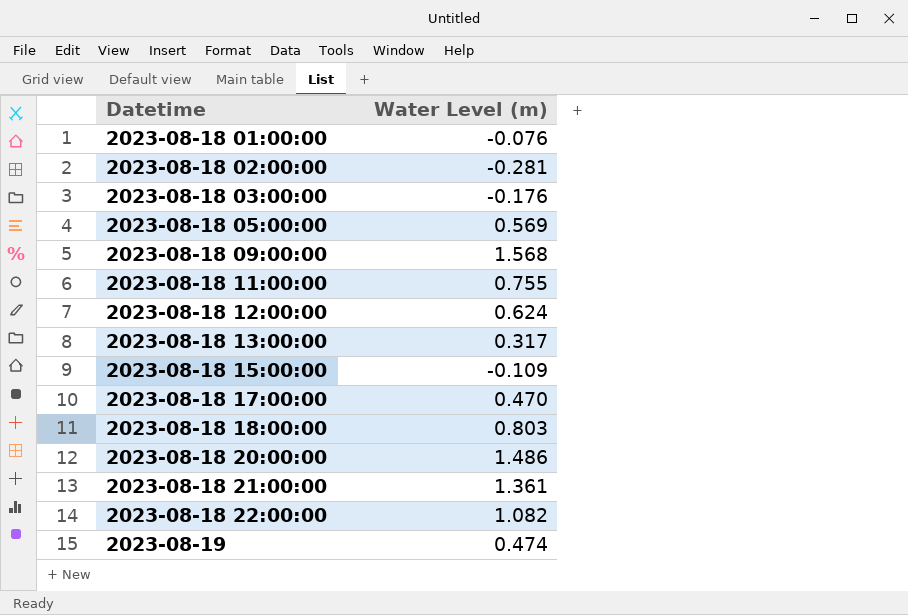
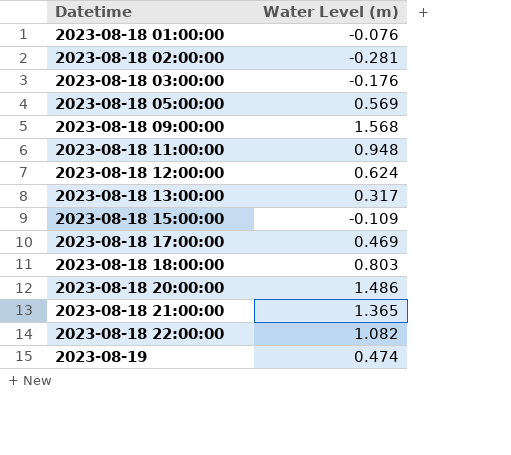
2023-08-18 11:00:00 | Water Level (m): 0.755 -> 0.948
2023-08-18 17:00:00 | Water Level (m): 0.470 -> 0.469
2023-08-18 21:00:00 | Water Level (m): 1.361 -> 1.365

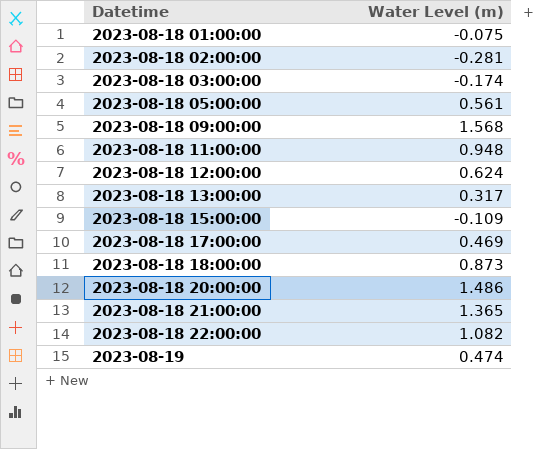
2023-08-18 01:00:00 | Water Level (m): -0.076 -> -0.075
2023-08-18 03:00:00 | Water Level (m): -0.176 -> -0.174
2023-08-18 05:00:00 | Water Level (m): 0.569 -> 0.561
2023-08-18 18:00:00 | Water Level (m): 0.803 -> 0.873

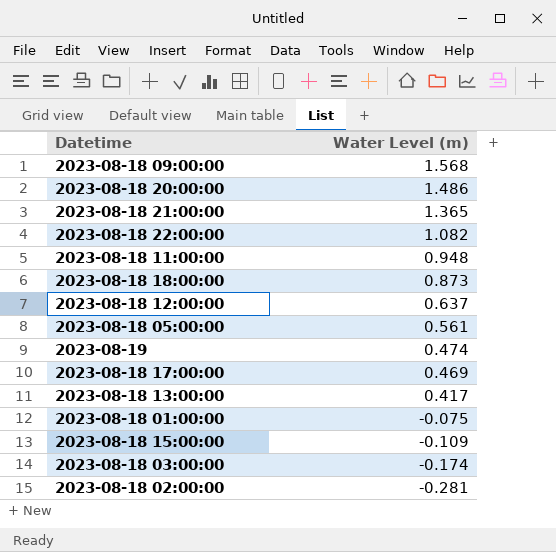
row order: Datetime ascending -> Water Level (m) descending
2023-08-18 12:00:00 | Water Level (m): 0.624 -> 0.637
2023-08-18 13:00:00 | Water Level (m): 0.317 -> 0.417

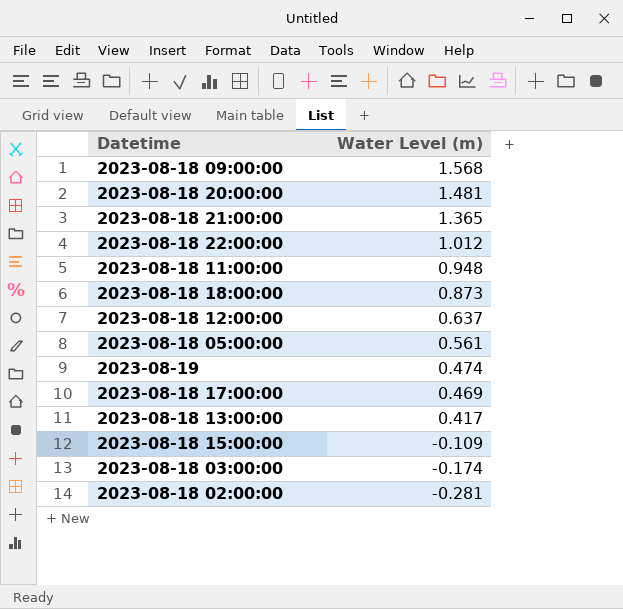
row 2023-08-18 01:00:00: -0.075 -> none
2023-08-18 20:00:00 | Water Level (m): 1.486 -> 1.481
2023-08-18 22:00:00 | Water Level (m): 1.082 -> 1.012

